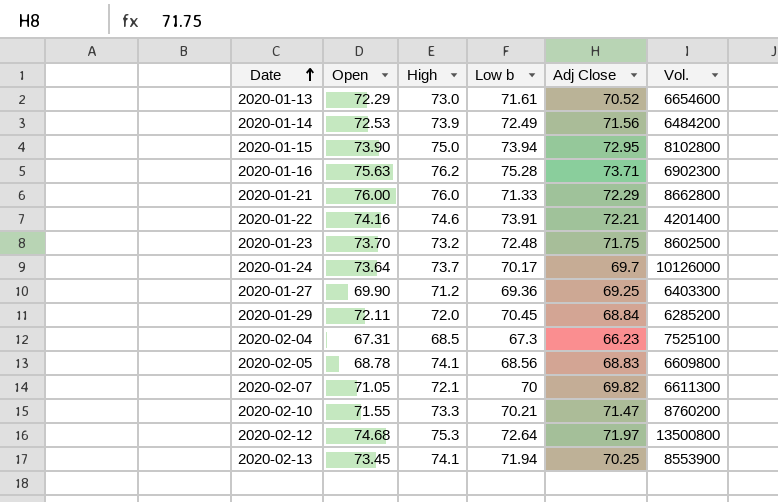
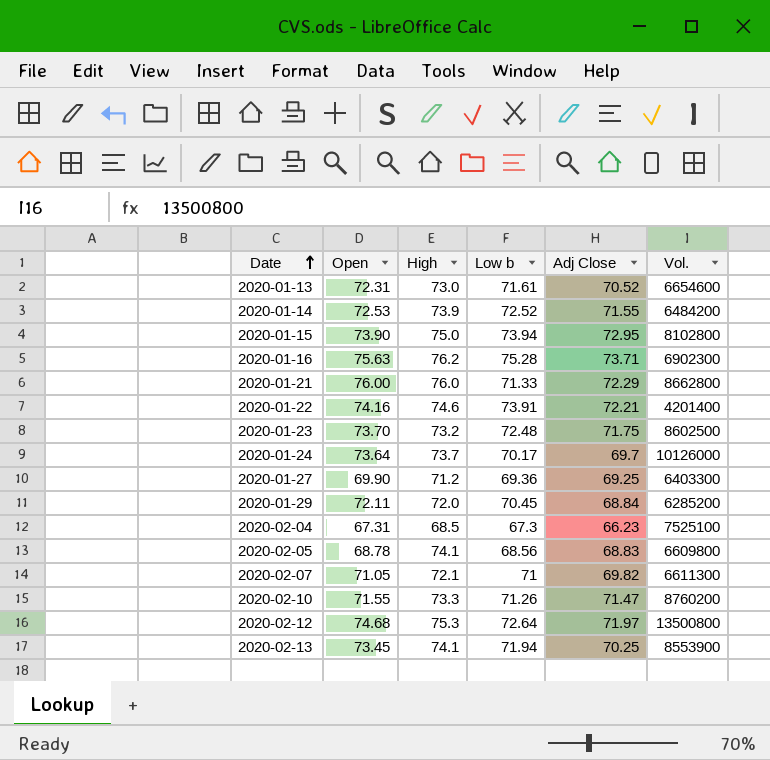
2020-01-13 | Open: 72.29 -> 72.31
2020-01-14 | Low b: 72.49 -> 72.52
2020-01-14 | Adj Close: 71.56 -> 71.55
2020-02-07 | Low b: 70 -> 71
2020-02-10 | Low b: 70.21 -> 71.26

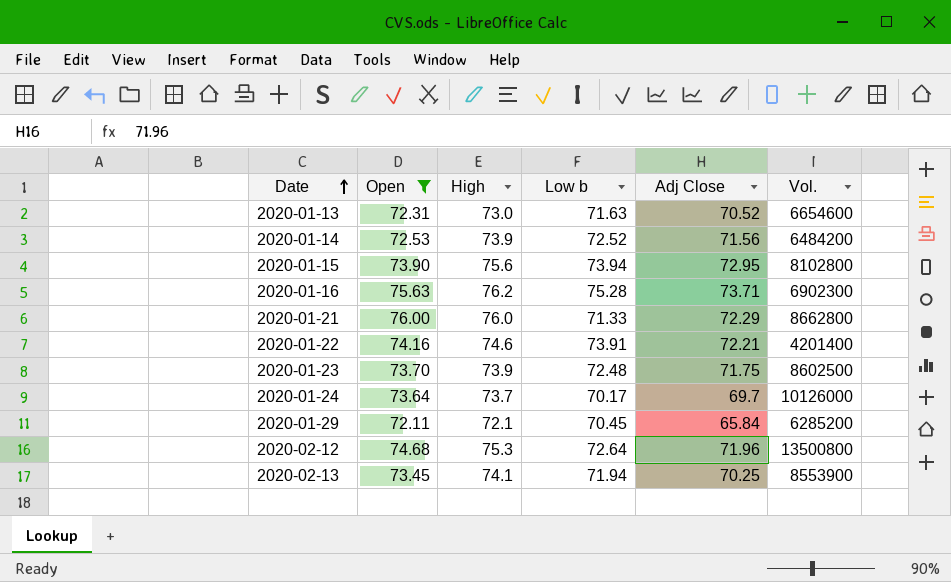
filter: none -> Open >= 72.11
2020-01-13 | Low b: 71.61 -> 71.63
2020-01-14 | Adj Close: 71.55 -> 71.56
2020-01-15 | High: 75.0 -> 75.6
2020-01-23 | High: 73.2 -> 73.9
2020-01-29 | High: 72.0 -> 72.1
2020-01-29 | Adj Close: 68.84 -> 65.84
2020-02-12 | Adj Close: 71.97 -> 71.96

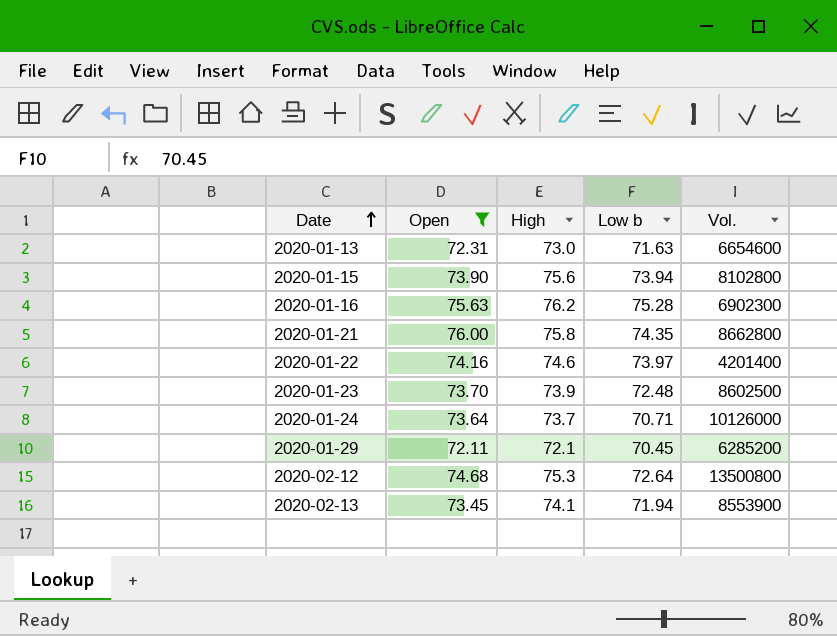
column Adj Close | position: 5 -> none
row 2020-01-14: 72.53 | 73.9 | 72.52 | 71.56 | 6484200 -> none
2020-01-21 | High: 76.0 -> 75.8
2020-01-21 | Low b: 71.33 -> 74.35
2020-01-22 | Low b: 73.91 -> 73.97
2020-01-24 | Low b: 70.17 -> 70.71

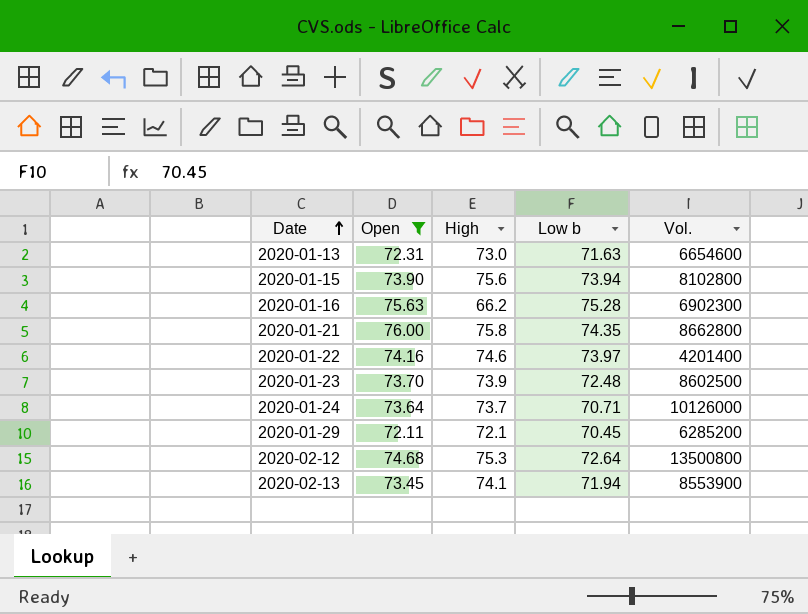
2020-01-16 | High: 76.2 -> 66.2

